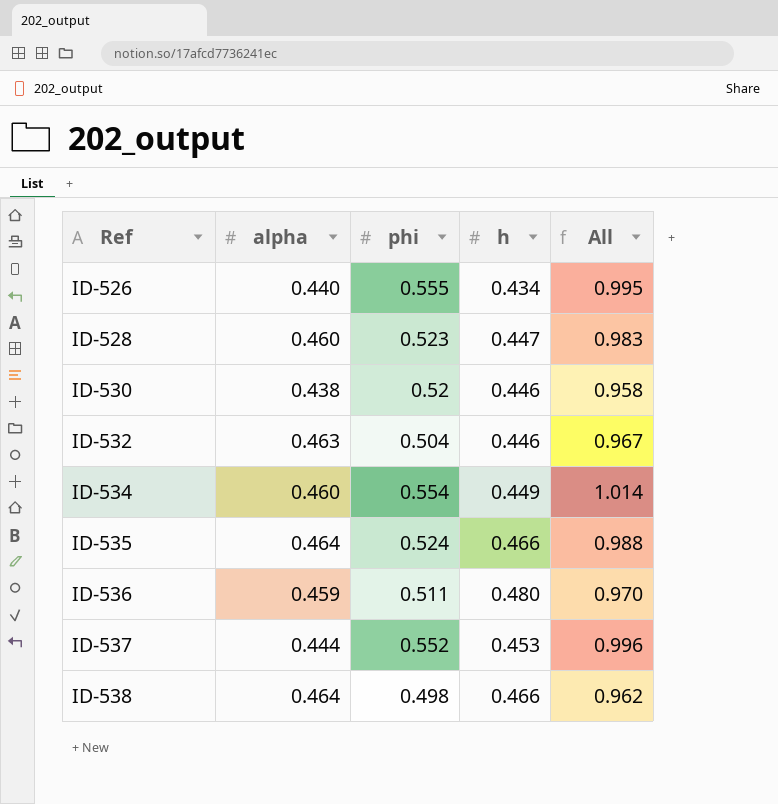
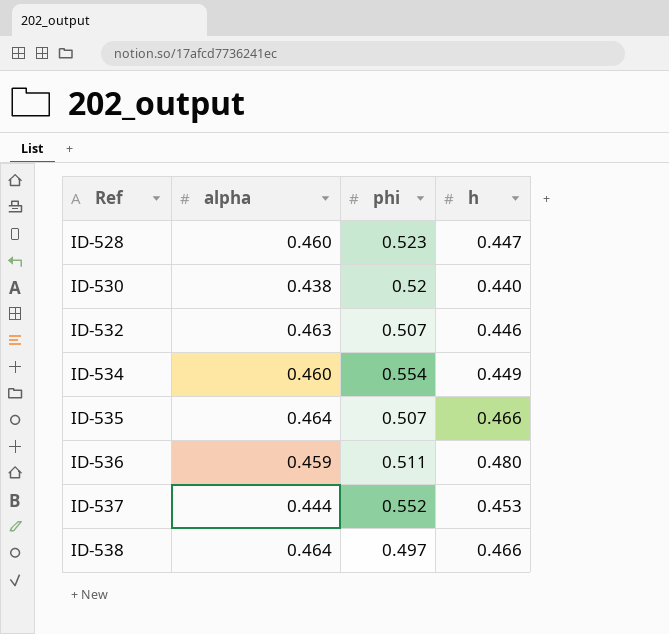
column All | formula: [alpha] + [phi] -> none
row ID-526: 0.440 | 0.555 | 0.434 | 0.995 -> none
ID-530 | h: 0.446 -> 0.440
ID-532 | phi: 0.504 -> 0.507
ID-535 | phi: 0.524 -> 0.507
ID-538 | phi: 0.498 -> 0.497

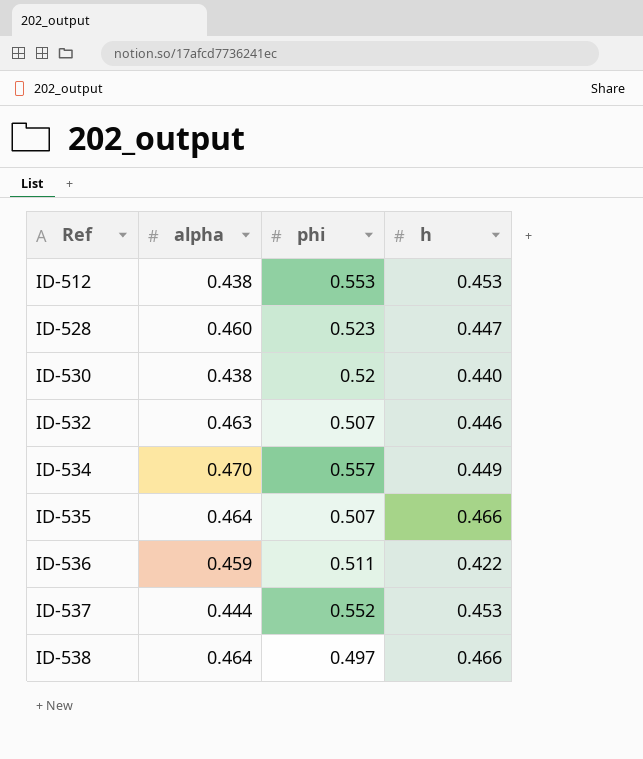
row ID-512: none -> 0.438 | 0.553 | 0.453
ID-534 | alpha: 0.460 -> 0.470
ID-534 | phi: 0.554 -> 0.557
ID-536 | h: 0.480 -> 0.422

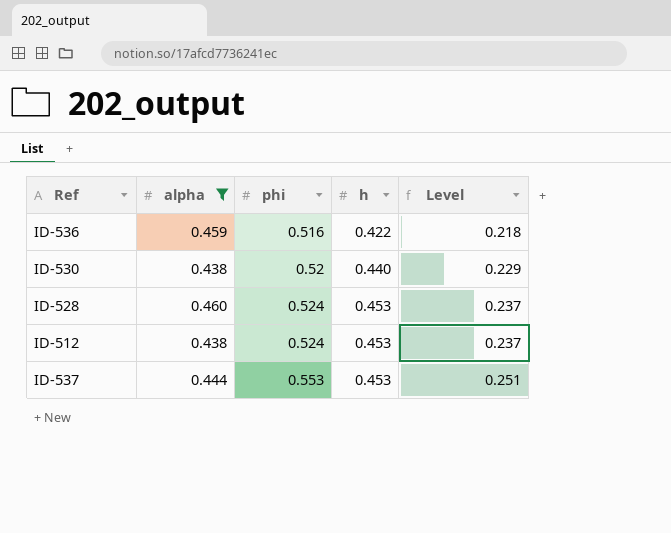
filter: none -> alpha <= 0.460
row order: Ref ascending -> phi ascending
column Level | formula: none -> [phi] * [h]
ID-536 | phi: 0.511 -> 0.516
ID-528 | phi: 0.523 -> 0.524
ID-528 | h: 0.447 -> 0.453
ID-512 | phi: 0.553 -> 0.524
ID-537 | phi: 0.552 -> 0.553

